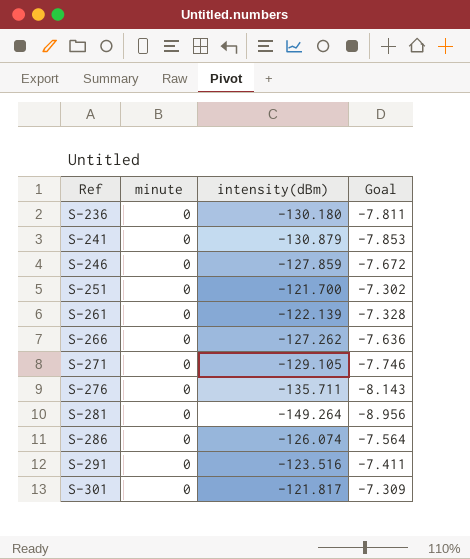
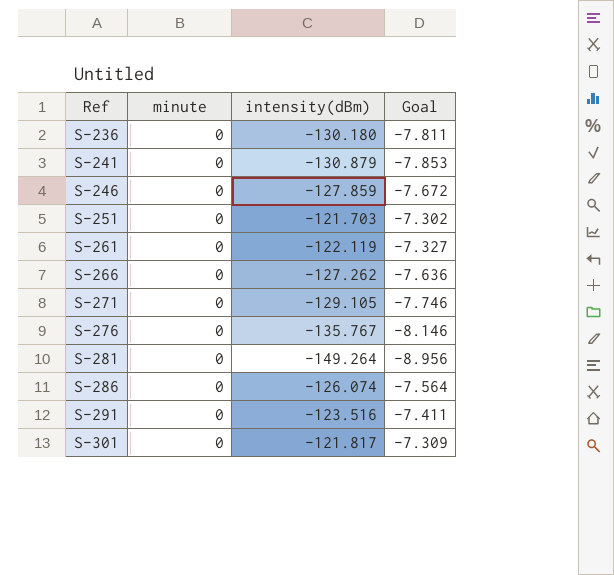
S-251 | intensity(dBm): -121.700 -> -121.703
S-261 | intensity(dBm): -122.139 -> -122.119
S-261 | Goal: -7.328 -> -7.327
S-276 | intensity(dBm): -135.711 -> -135.767
S-276 | Goal: -8.143 -> -8.146

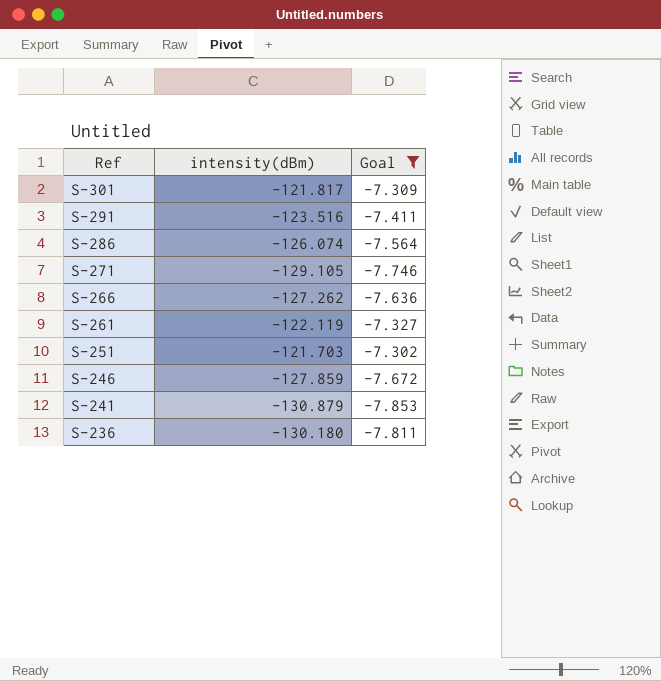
filter: none -> Goal >= -7.853
row order: Ref ascending -> Ref descending
column minute | position: 2 -> none

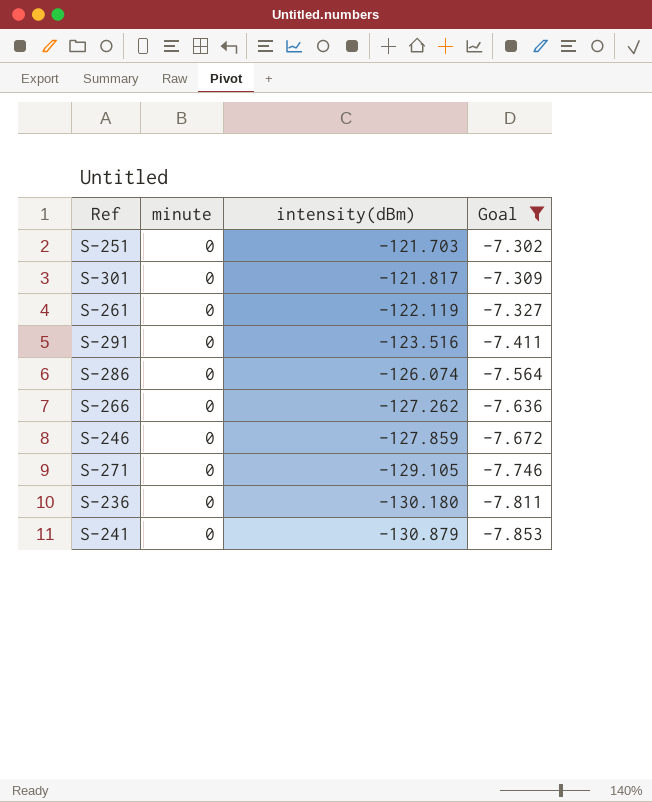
row order: Ref descending -> intensity(dBm) descending
column minute | position: none -> 2

